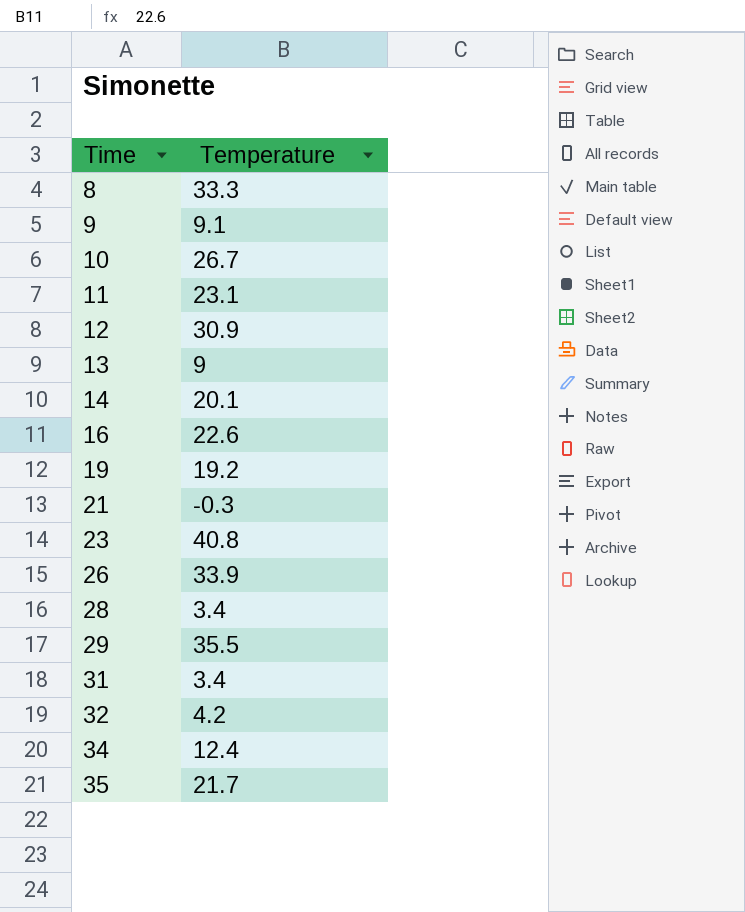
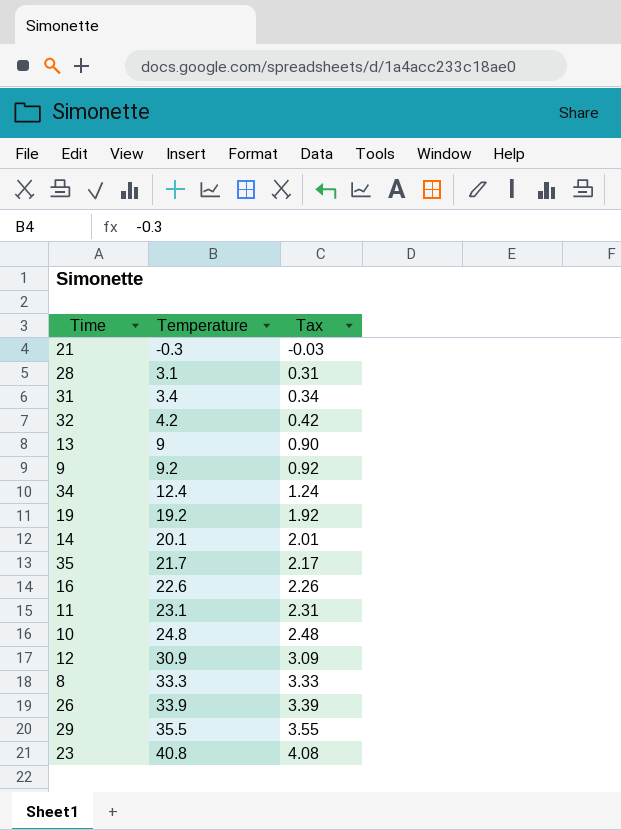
row order: Time ascending -> Temperature ascending
column Tax | formula: none -> [Temperature] * 0.1
28 | Temperature: 3.4 -> 3.1
9 | Temperature: 9.1 -> 9.2
10 | Temperature: 26.7 -> 24.8

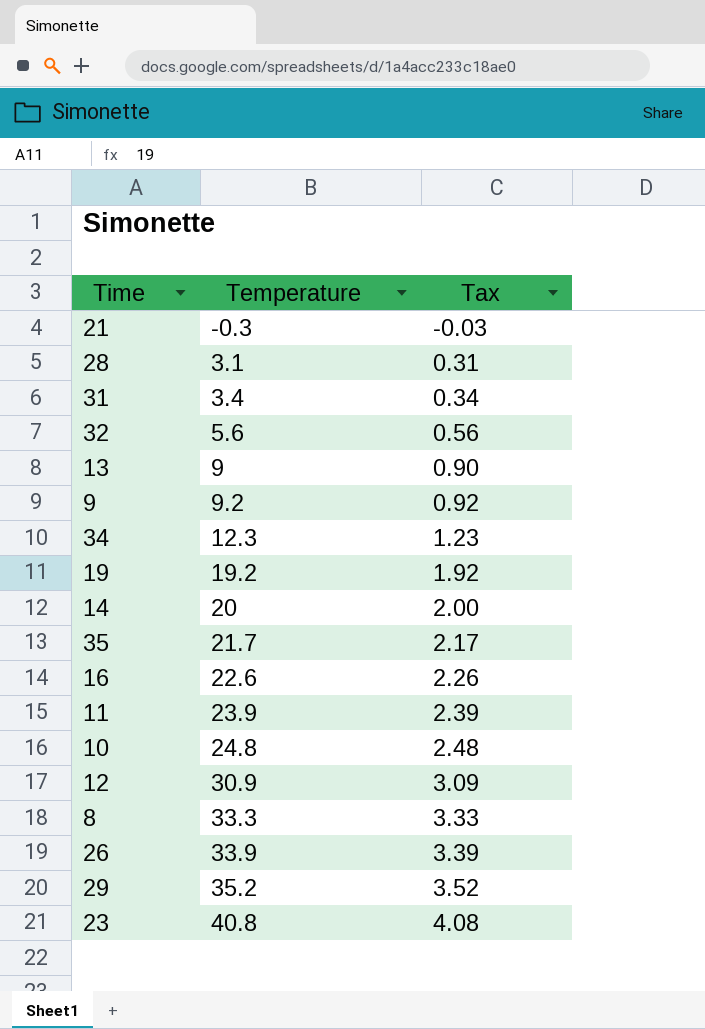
32 | Temperature: 4.2 -> 5.6
32 | Tax: 0.42 -> 0.56
34 | Temperature: 12.4 -> 12.3
34 | Tax: 1.24 -> 1.23
14 | Temperature: 20.1 -> 20
14 | Tax: 2.01 -> 2.00
11 | Temperature: 23.1 -> 23.9
11 | Tax: 2.31 -> 2.39
29 | Temperature: 35.5 -> 35.2
29 | Tax: 3.55 -> 3.52

